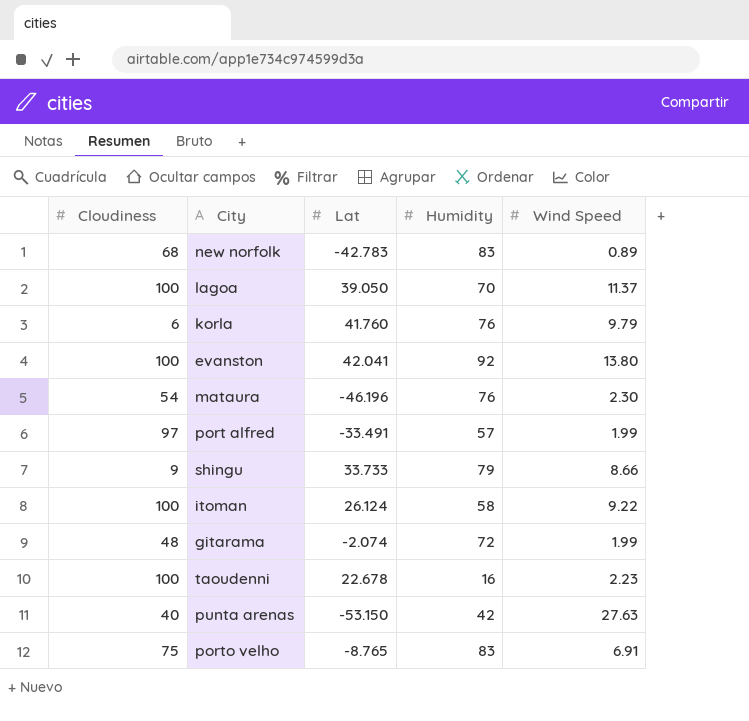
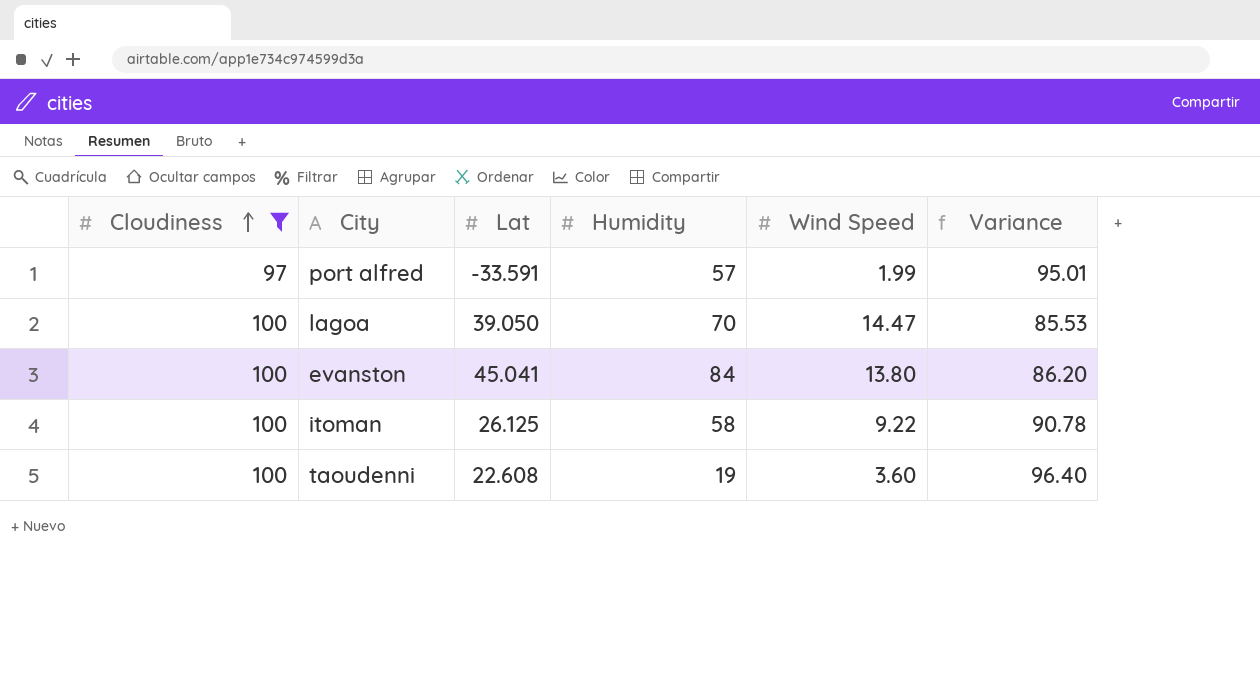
filter: none -> Cloudiness >= 97
row order: none -> Cloudiness ascending
column Variance | formula: none -> [Cloudiness] - [Wind Speed]
port alfred | Lat: -33.491 -> -33.591
lagoa | Wind Speed: 11.37 -> 14.47
evanston | Lat: 42.041 -> 45.041
evanston | Humidity: 92 -> 84
itoman | Lat: 26.124 -> 26.125
taoudenni | Lat: 22.678 -> 22.608
taoudenni | Humidity: 16 -> 19
taoudenni | Wind Speed: 2.23 -> 3.60

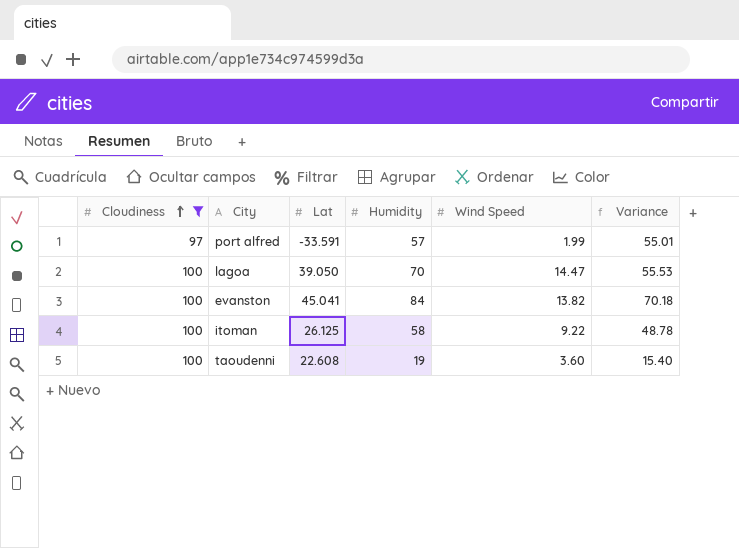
column Variance | formula: [Cloudiness] - [Wind Speed] -> [Humidity] - [Wind Speed]
evanston | Wind Speed: 13.80 -> 13.82

